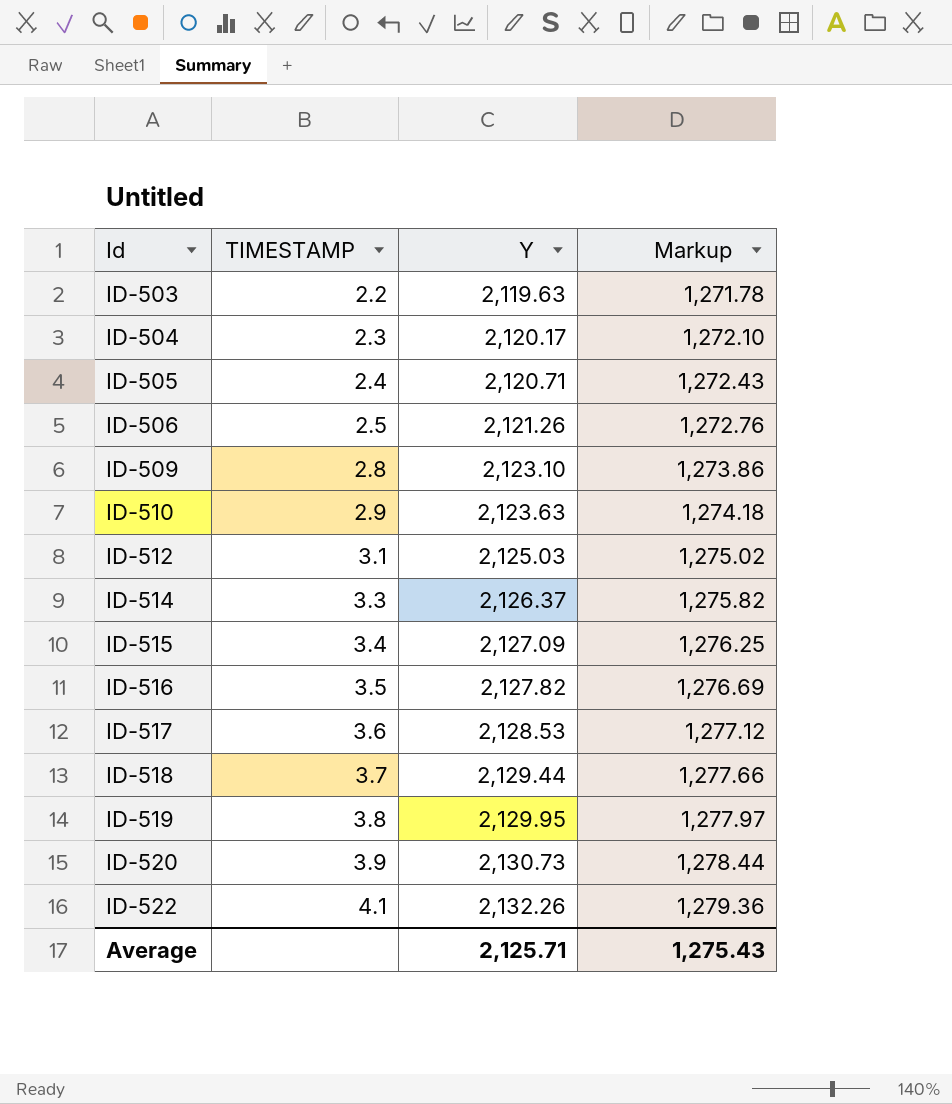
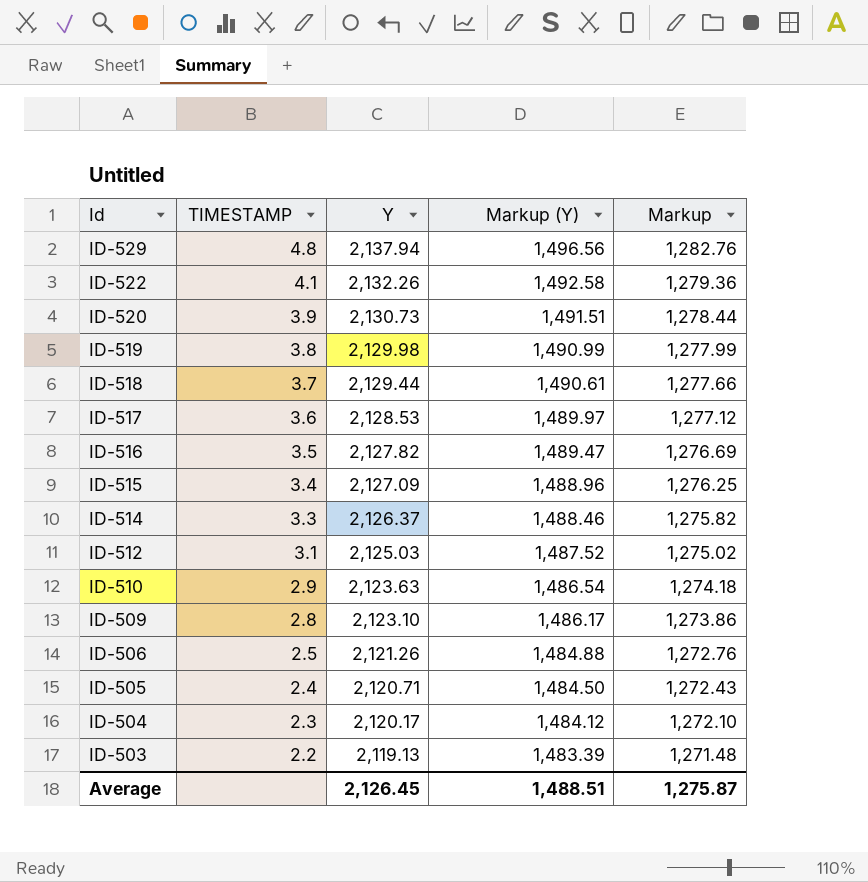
row order: Id ascending -> Id descending
column Markup (Y) | formula: none -> [Y] * 0.7
row ID-529: none -> 4.8 | 2,137.94 | 1,496.56 | 1,282.76
ID-519 | Y: 2,129.95 -> 2,129.98
ID-519 | Markup: 1,277.97 -> 1,277.99
ID-503 | Y: 2,119.63 -> 2,119.13
ID-503 | Markup: 1,271.78 -> 1,271.48
Average | Y: 2,125.71 -> 2,126.45
Average | Markup: 1,275.43 -> 1,275.87

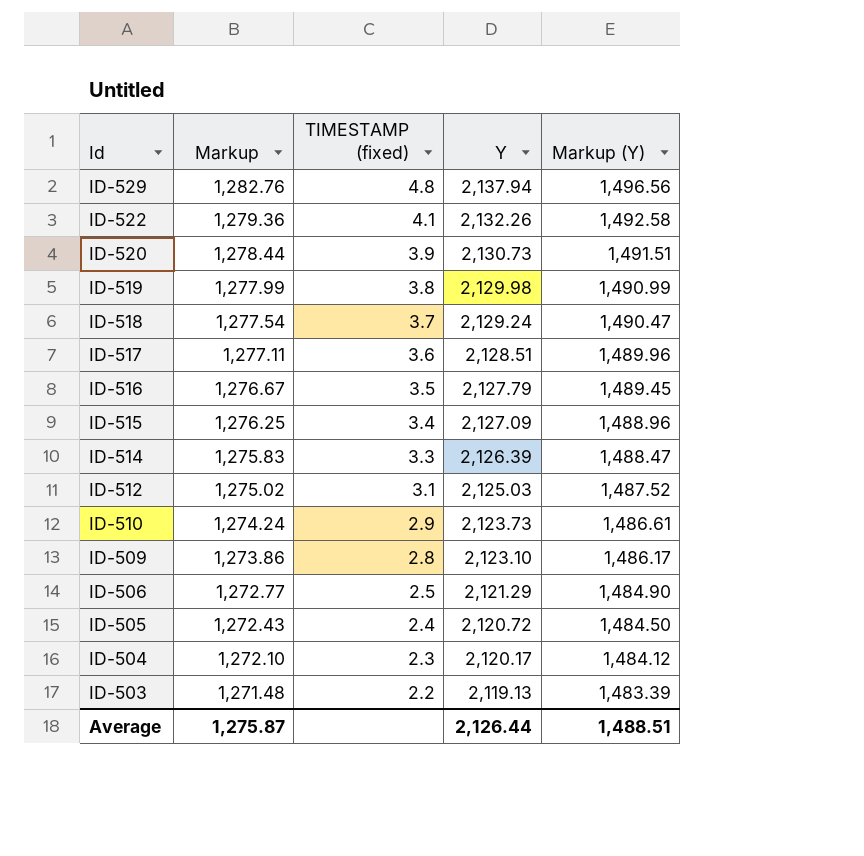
column Markup | position: 5 -> 2
column name: TIMESTAMP -> TIMESTAMP (fixed)
ID-518 | Markup: 1,277.66 -> 1,277.54
ID-518 | Y: 2,129.44 -> 2,129.24
ID-518 | Markup (Y): 1,490.61 -> 1,490.47
ID-517 | Markup: 1,277.12 -> 1,277.11
ID-517 | Y: 2,128.53 -> 2,128.51
ID-517 | Markup (Y): 1,489.97 -> 1,489.96
ID-516 | Markup: 1,276.69 -> 1,276.67
ID-516 | Y: 2,127.82 -> 2,127.79
ID-516 | Markup (Y): 1,489.47 -> 1,489.45
ID-514 | Markup: 1,275.82 -> 1,275.83
ID-514 | Y: 2,126.37 -> 2,126.39
ID-514 | Markup (Y): 1,488.46 -> 1,488.47
ID-510 | Markup: 1,274.18 -> 1,274.24
ID-510 | Y: 2,123.63 -> 2,123.73
ID-510 | Markup (Y): 1,486.54 -> 1,486.61
ID-506 | Markup: 1,272.76 -> 1,272.77
ID-506 | Y: 2,121.26 -> 2,121.29
ID-506 | Markup (Y): 1,484.88 -> 1,484.90
ID-505 | Y: 2,120.71 -> 2,120.72
Average | Y: 2,126.45 -> 2,126.44

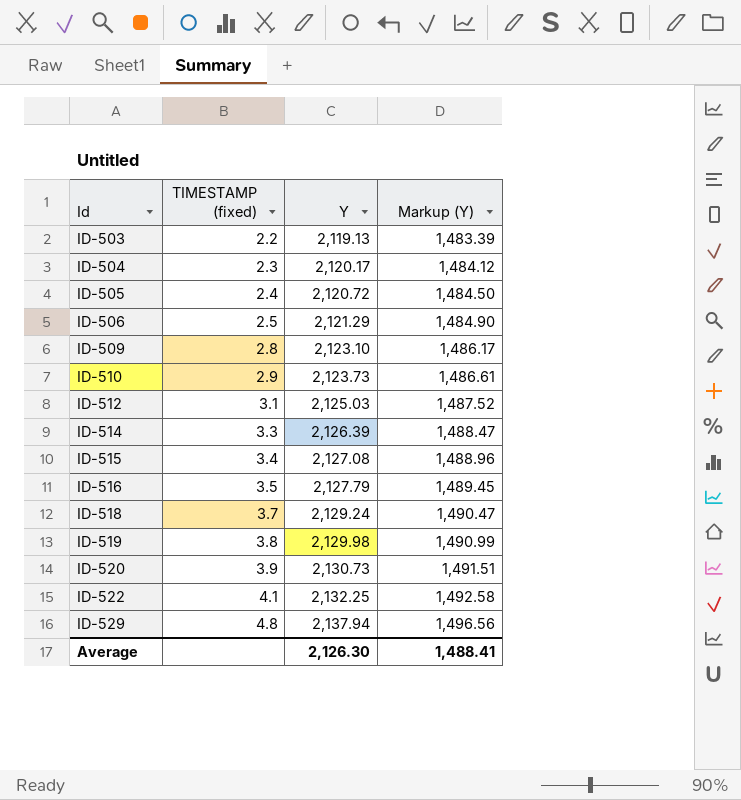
row order: Id descending -> Id ascending
column Markup | formula: [Y] * 0.6 -> none
row ID-517: 1,277.11 | 3.6 | 2,128.51 | 1,489.96 -> none
ID-515 | Y: 2,127.09 -> 2,127.08
ID-522 | Y: 2,132.26 -> 2,132.25
Average | Y: 2,126.44 -> 2,126.30
Average | Markup (Y): 1,488.51 -> 1,488.41

